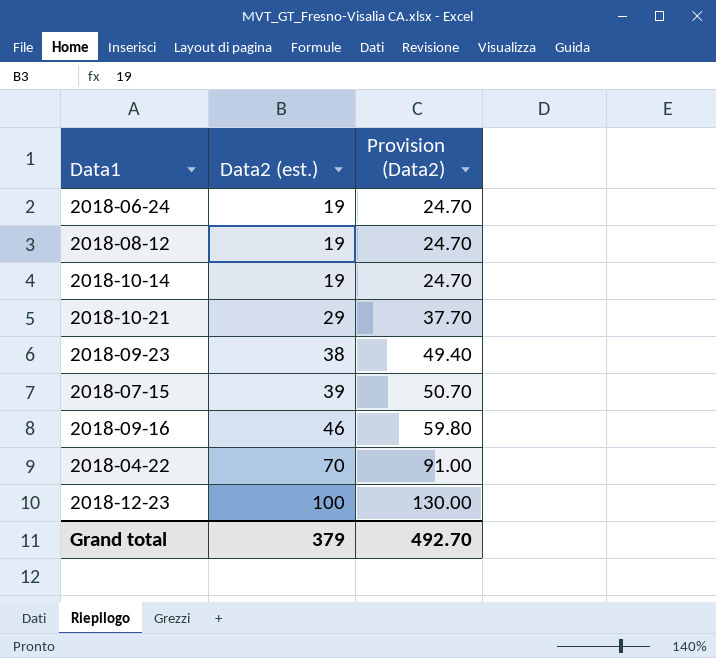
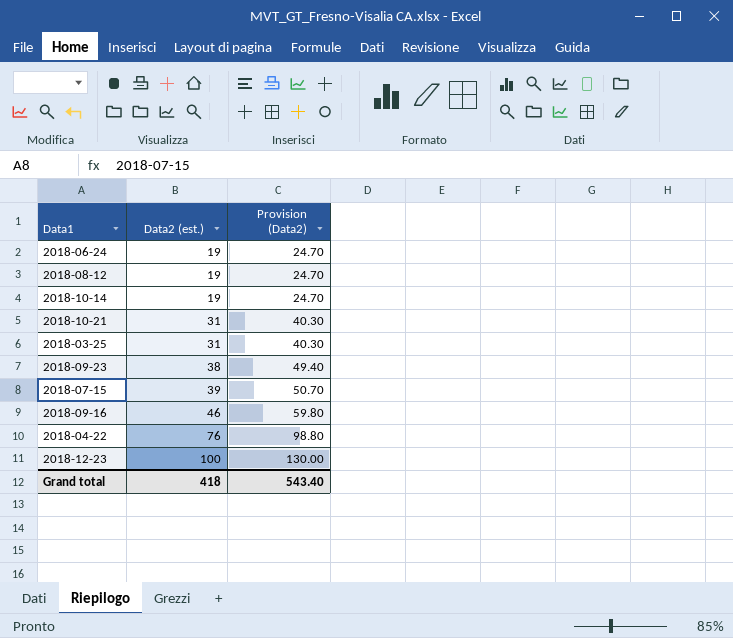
2018-10-21 | Data2 (est.): 29 -> 31
2018-10-21 | Provision (Data2): 37.70 -> 40.30
row 2018-03-25: none -> 31 | 40.30
2018-04-22 | Data2 (est.): 70 -> 76
2018-04-22 | Provision (Data2): 91.00 -> 98.80
Grand total | Data2 (est.): 379 -> 418
Grand total | Provision (Data2): 492.70 -> 543.40

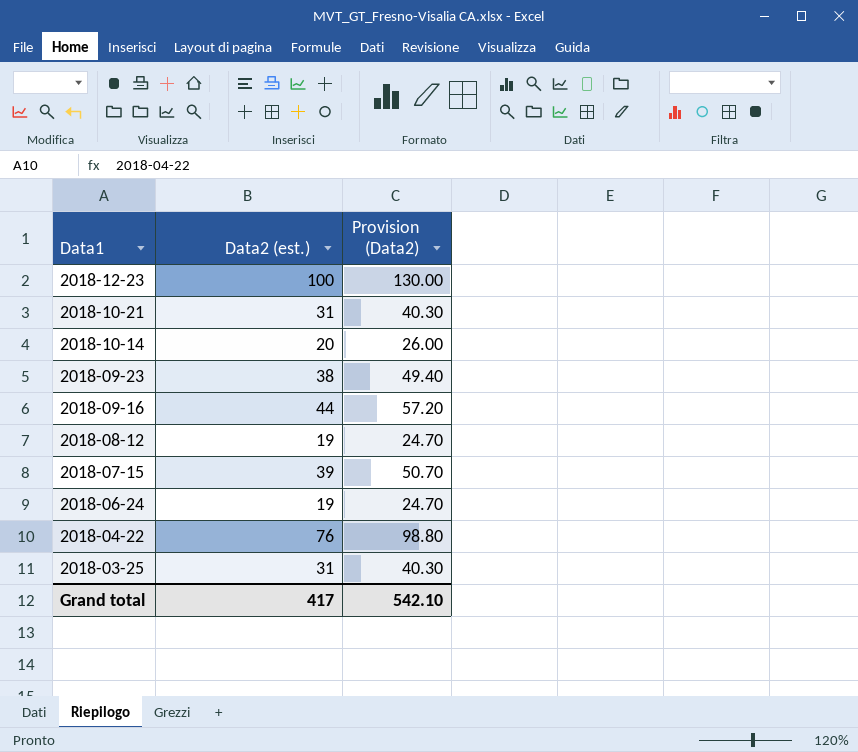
row order: Data2 (est.) ascending -> Data1 descending
2018-10-14 | Data2 (est.): 19 -> 20
2018-10-14 | Provision (Data2): 24.70 -> 26.00
2018-09-16 | Data2 (est.): 46 -> 44
2018-09-16 | Provision (Data2): 59.80 -> 57.20
Grand total | Data2 (est.): 418 -> 417
Grand total | Provision (Data2): 543.40 -> 542.10

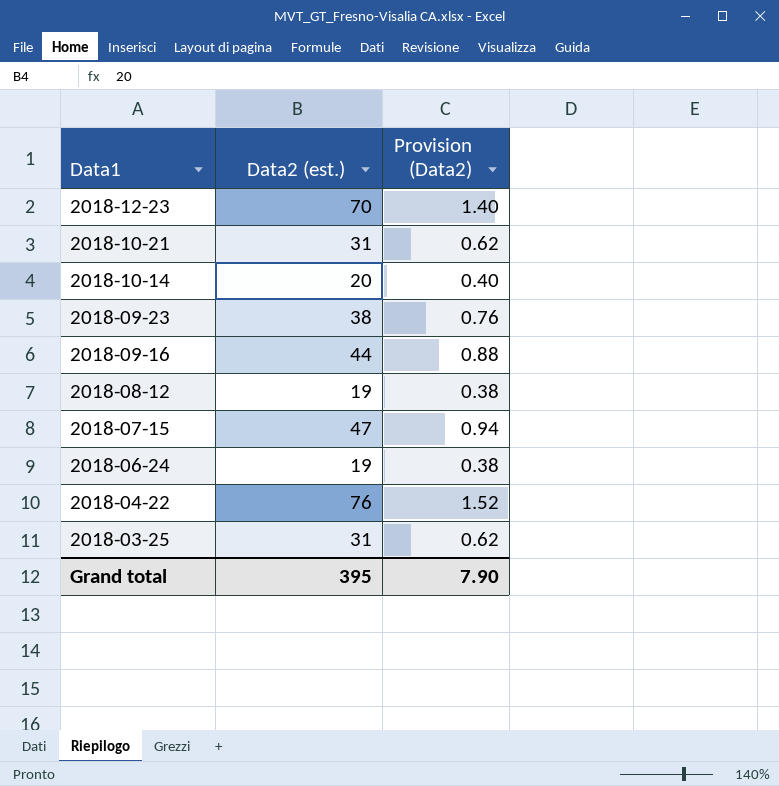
column Provision (Data2) | formula: [Data2 (est.)] * 1.3 -> [Data2 (est.)] * 0.02
2018-12-23 | Data2 (est.): 100 -> 70
2018-07-15 | Data2 (est.): 39 -> 47
Grand total | Data2 (est.): 417 -> 395
Grand total | Provision (Data2): 542.10 -> 7.90

